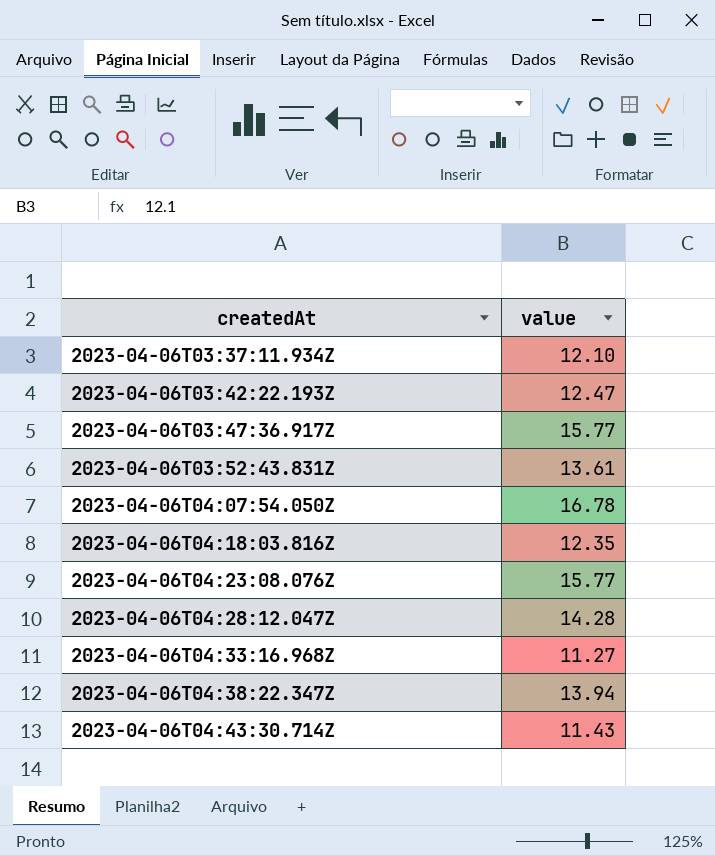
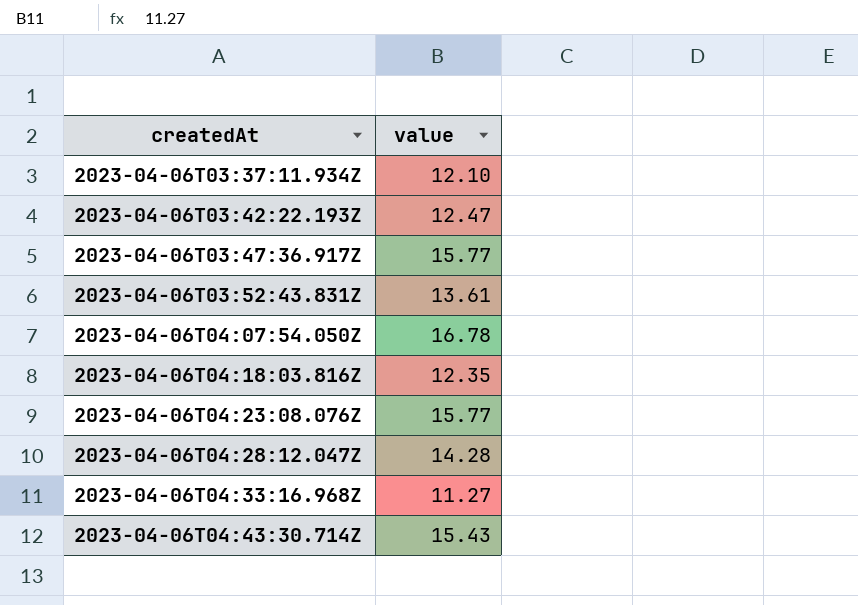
row 2023-04-06T04:38:22.347Z: 13.94 -> none
2023-04-06T04:43:30.714Z | value: 11.43 -> 15.43

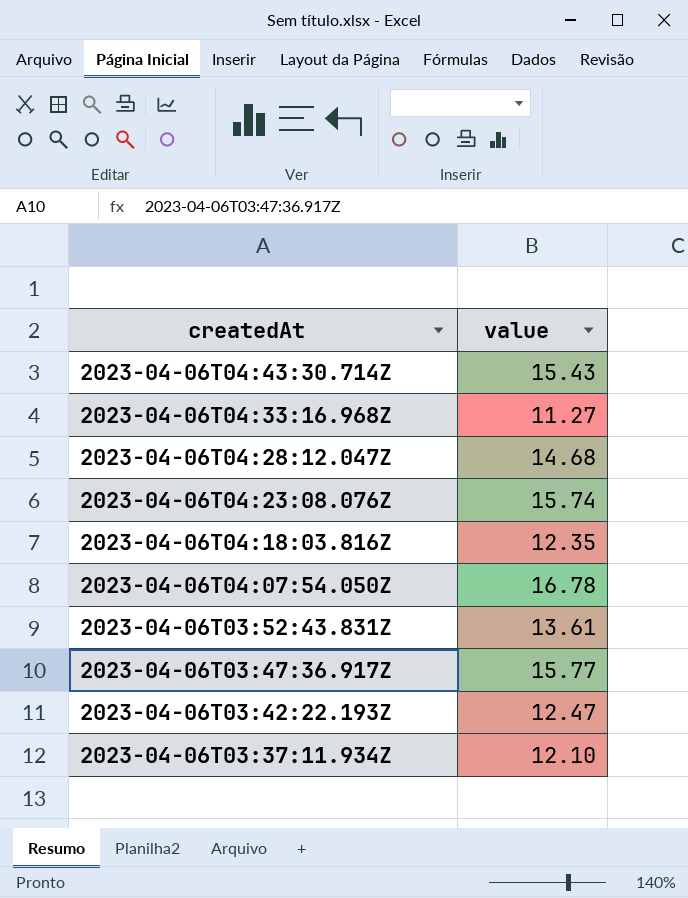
row order: createdAt ascending -> createdAt descending
2023-04-06T04:28:12.047Z | value: 14.28 -> 14.68
2023-04-06T04:23:08.076Z | value: 15.77 -> 15.74

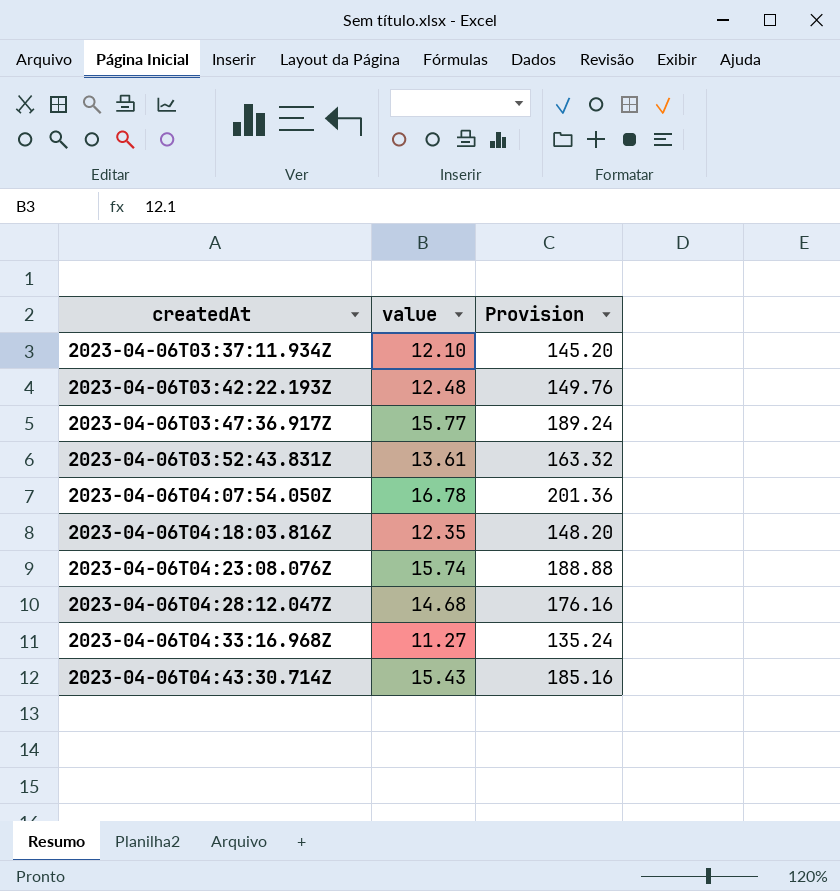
row order: createdAt descending -> createdAt ascending
column Provision | formula: none -> [value] * 12
2023-04-06T03:42:22.193Z | value: 12.47 -> 12.48

